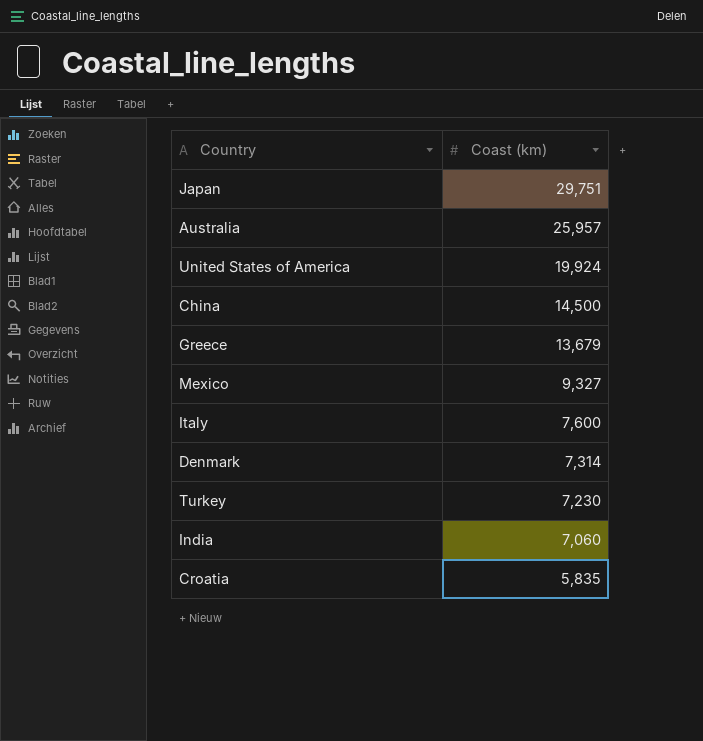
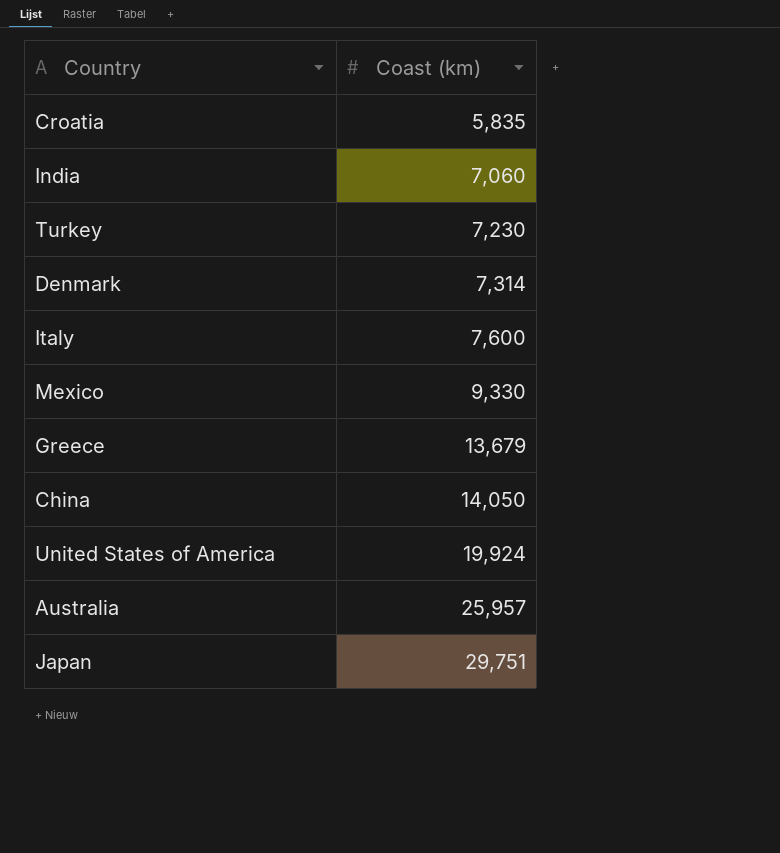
row order: Coast (km) descending -> Coast (km) ascending
Mexico | Coast (km): 9,327 -> 9,330
China | Coast (km): 14,500 -> 14,050

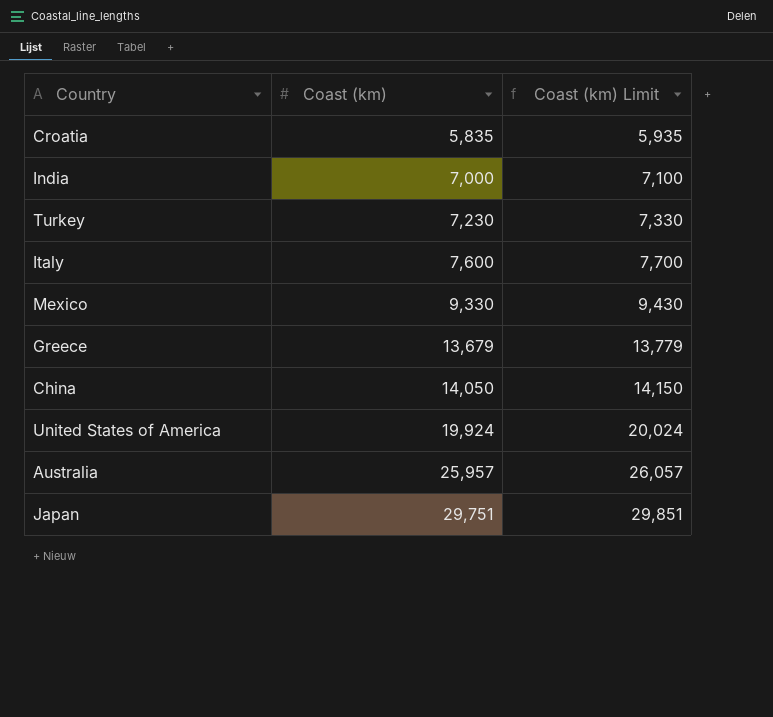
column Coast (km) Limit | formula: none -> [Coast (km)] + 100
row Denmark: 7,314 -> none
India | Coast (km): 7,060 -> 7,000

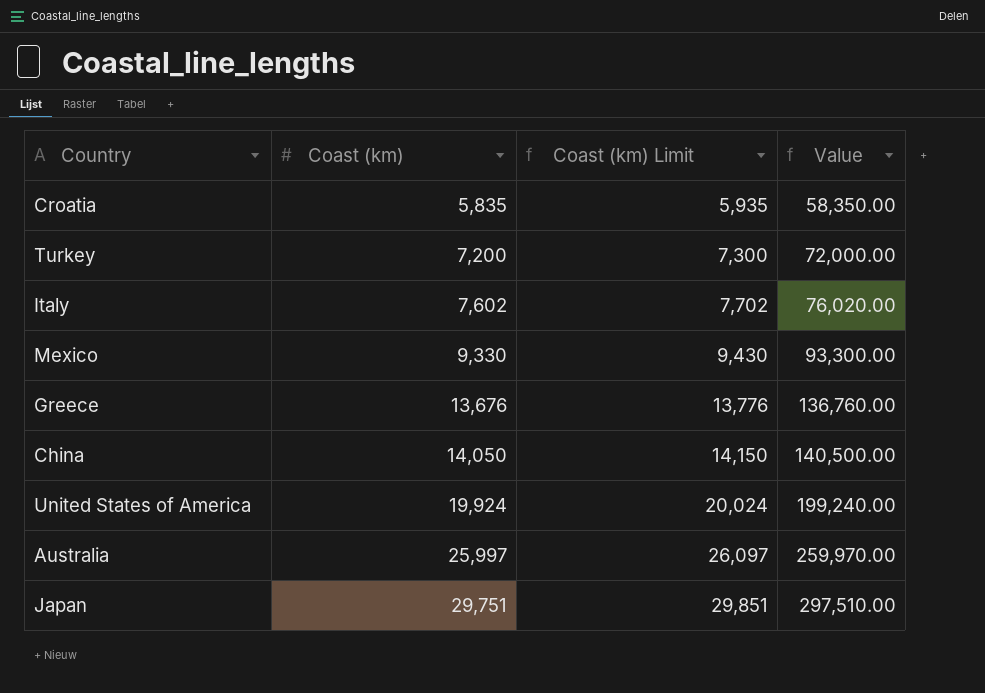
column Value | formula: none -> [Coast (km)] * 10
row India: 7,000 | 7,100 -> none
Turkey | Coast (km): 7,230 -> 7,200
Turkey | Coast (km) Limit: 7,330 -> 7,300
Italy | Coast (km): 7,600 -> 7,602
Italy | Coast (km) Limit: 7,700 -> 7,702
Greece | Coast (km): 13,679 -> 13,676
Greece | Coast (km) Limit: 13,779 -> 13,776
Australia | Coast (km): 25,957 -> 25,997
Australia | Coast (km) Limit: 26,057 -> 26,097

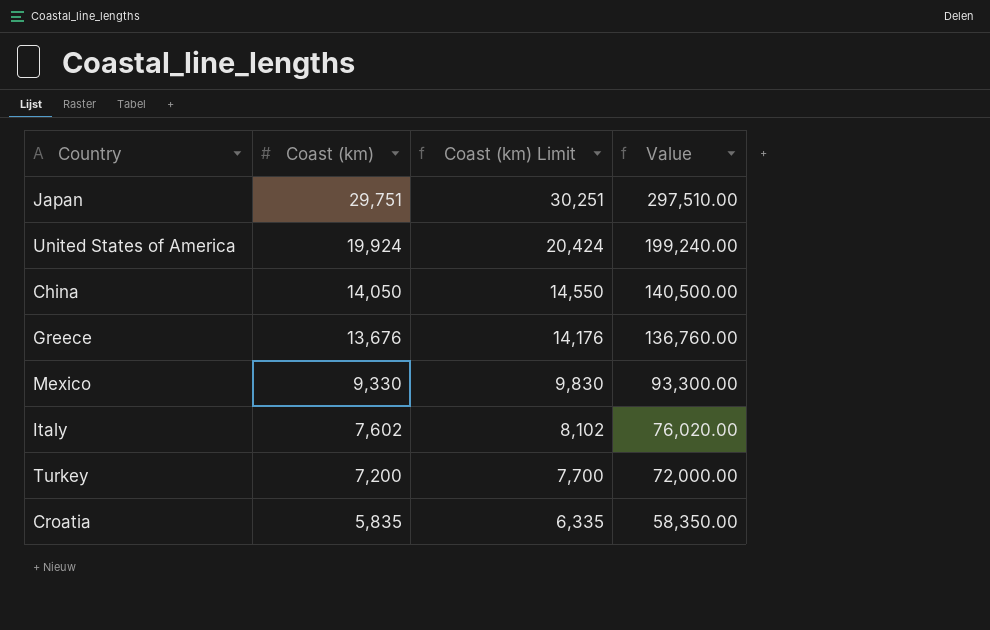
row order: Coast (km) ascending -> Coast (km) descending
column Coast (km) Limit | formula: [Coast (km)] + 100 -> [Coast (km)] + 500
row Australia: 25,997 | 26,097 | 259,970.00 -> none

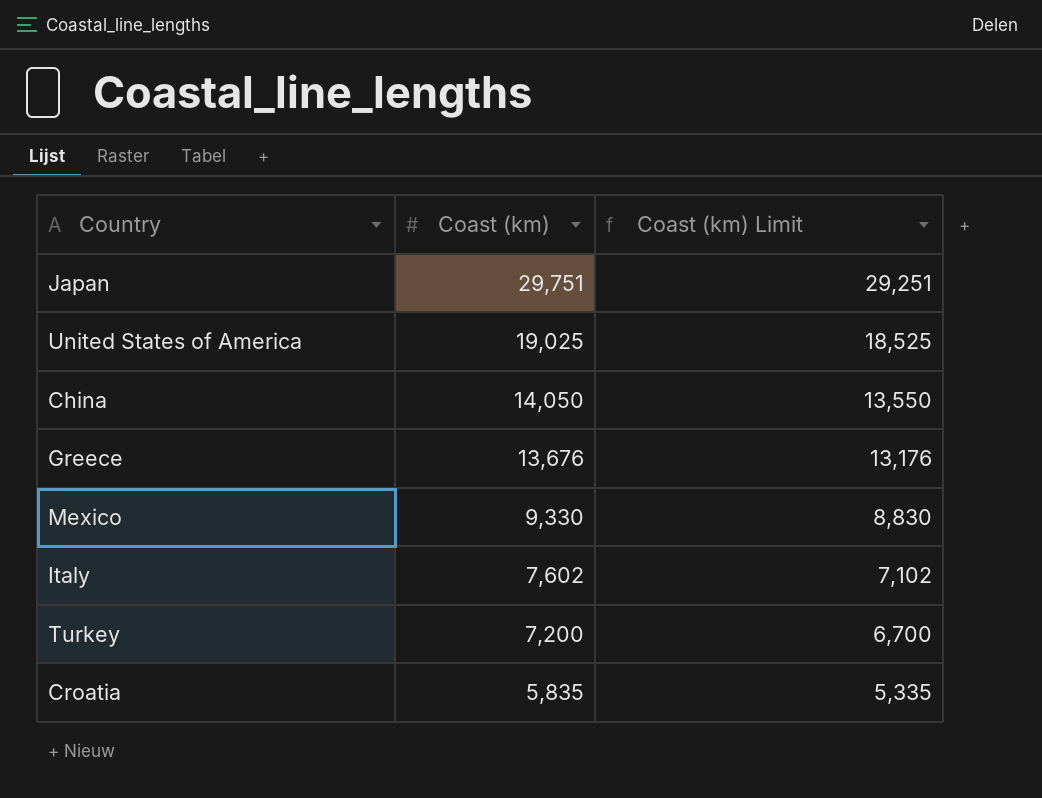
column Value | formula: [Coast (km)] * 10 -> none
column Coast (km) Limit | formula: [Coast (km)] + 500 -> [Coast (km)] - 500
United States of America | Coast (km): 19,924 -> 19,025

